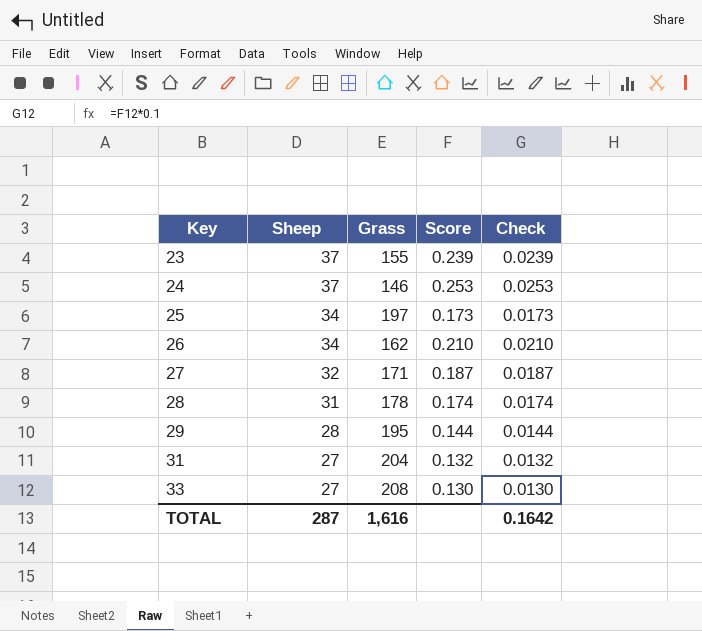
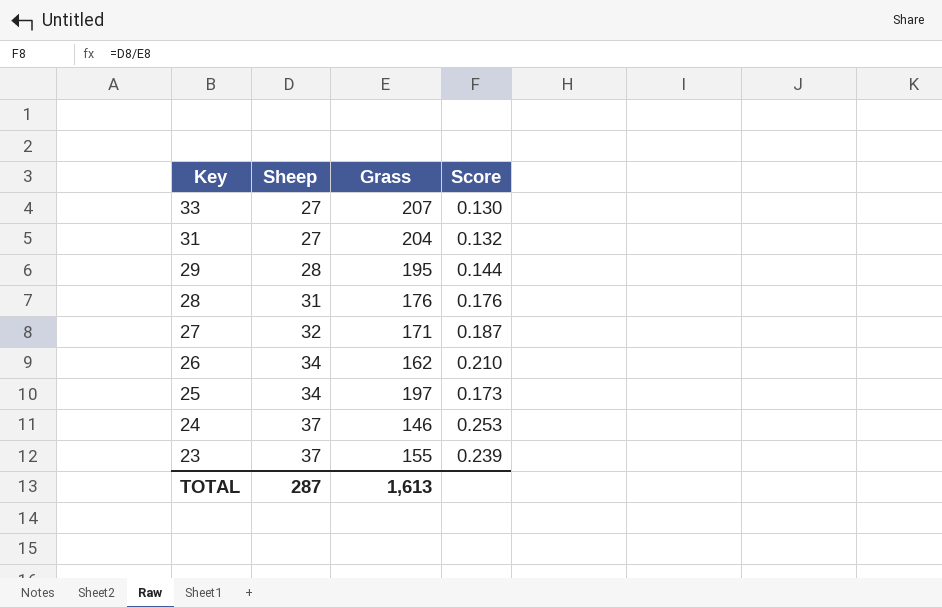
row order: Key ascending -> Key descending
column Check | formula: [Score] * 0.1 -> none
33 | Grass: 208 -> 207
28 | Grass: 178 -> 176
28 | Score: 0.174 -> 0.176
TOTAL | Grass: 1,616 -> 1,613

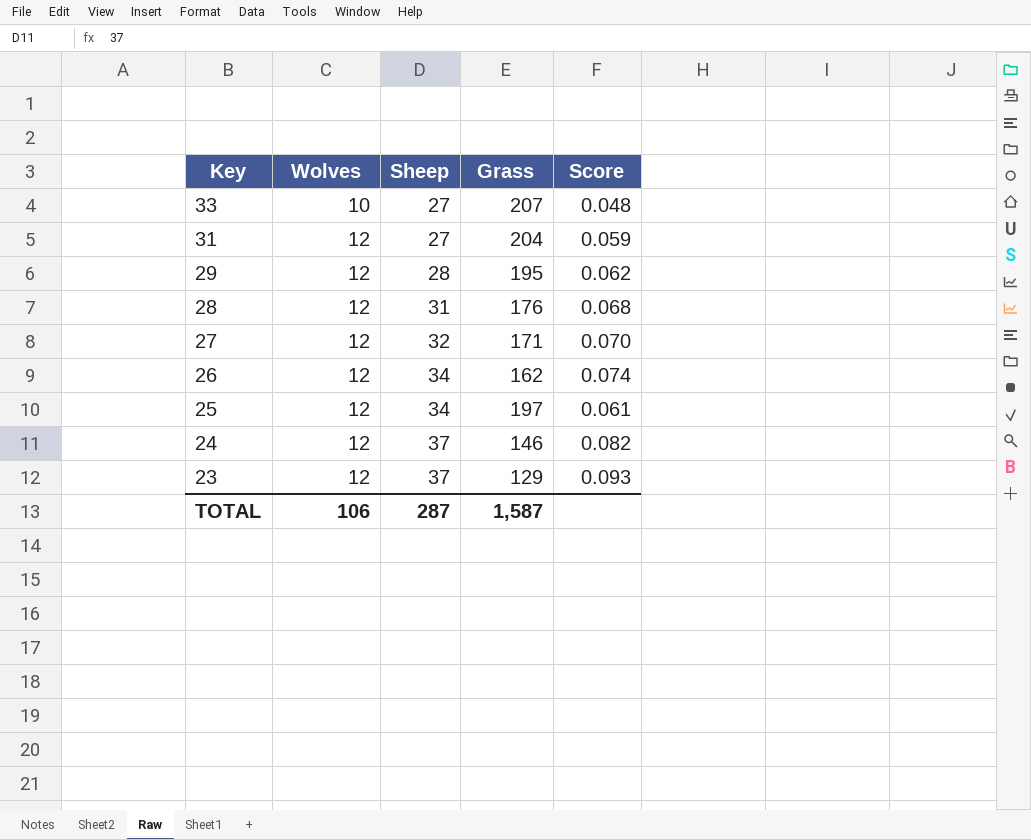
column Wolves | position: none -> 2
column Score | formula: [Sheep] / [Grass] -> [Wolves] / [Grass]
23 | Grass: 155 -> 129
TOTAL | Grass: 1,613 -> 1,587

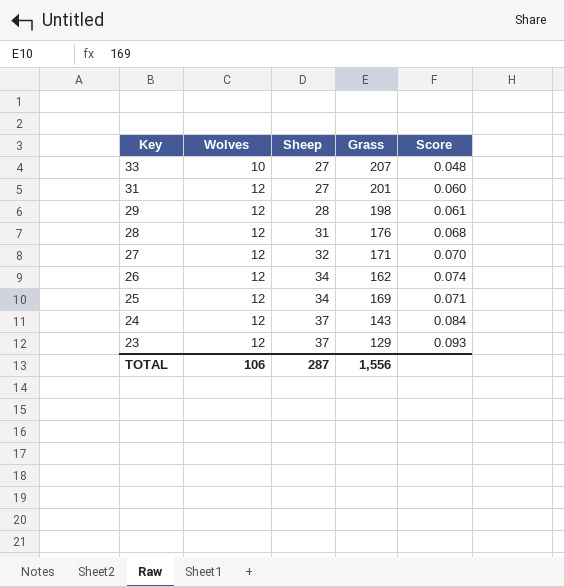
31 | Grass: 204 -> 201
31 | Score: 0.059 -> 0.060
29 | Grass: 195 -> 198
29 | Score: 0.062 -> 0.061
25 | Grass: 197 -> 169
25 | Score: 0.061 -> 0.071
24 | Grass: 146 -> 143
24 | Score: 0.082 -> 0.084
TOTAL | Grass: 1,587 -> 1,556

